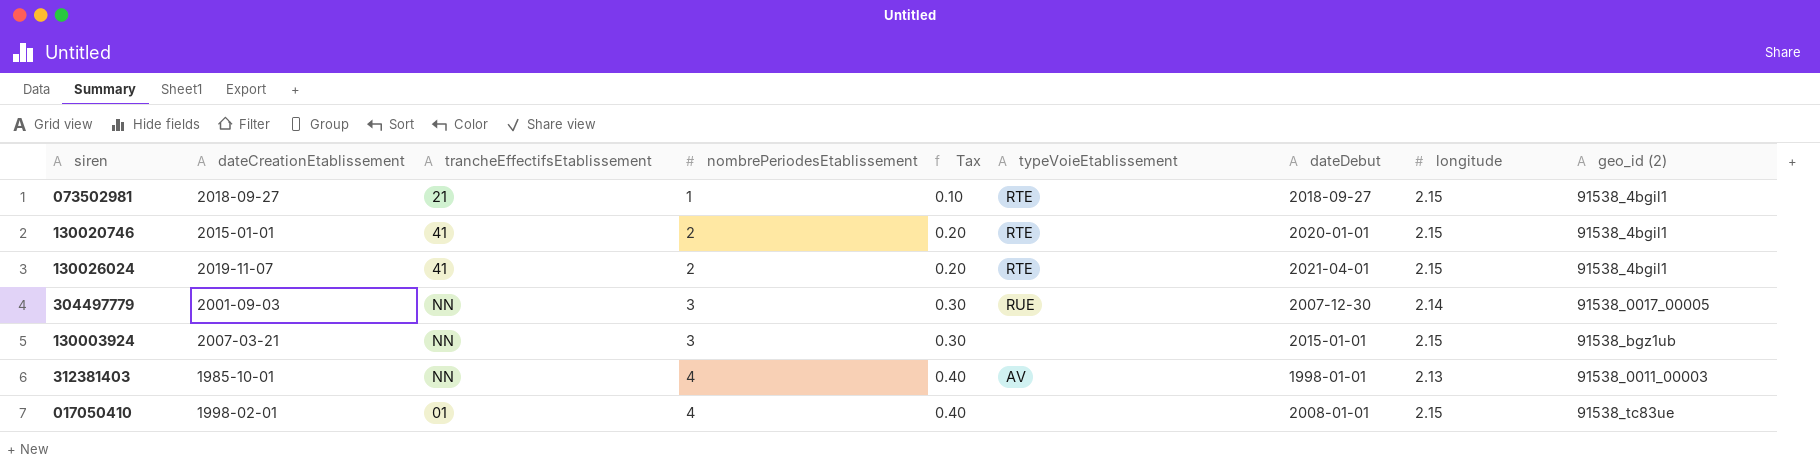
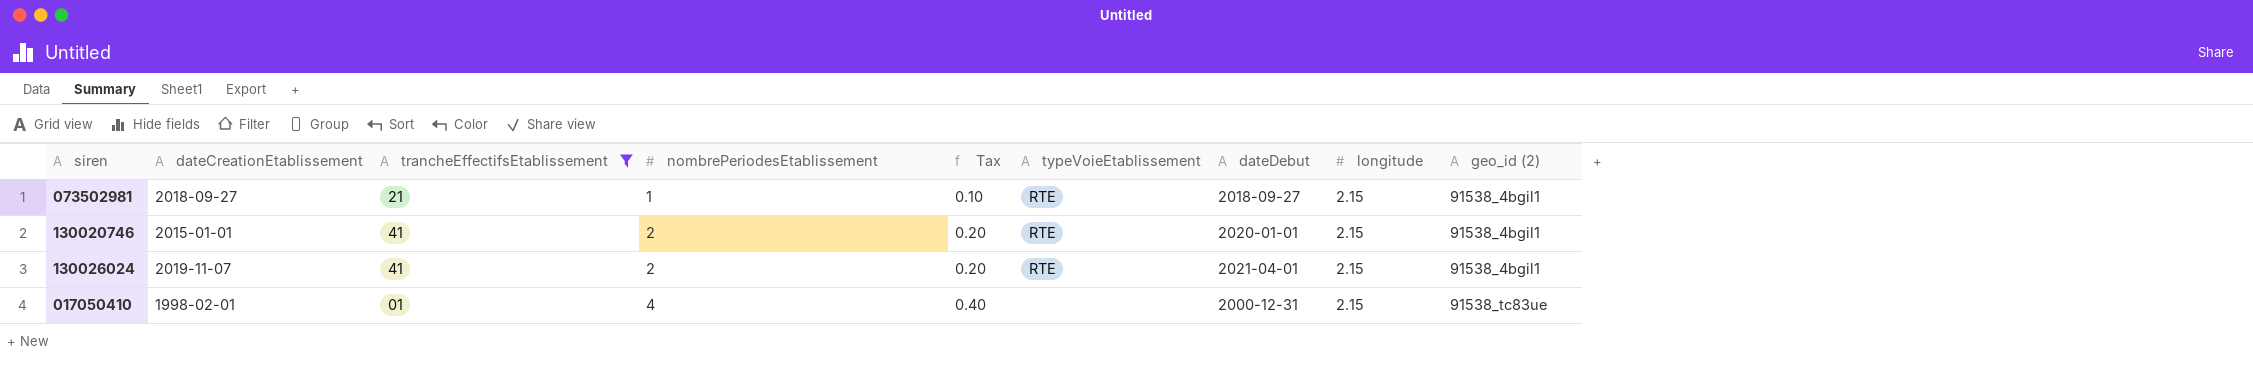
filter: none -> trancheEffectifsEtablissement != NN
017050410 | dateDebut: 2008-01-01 -> 2000-12-31

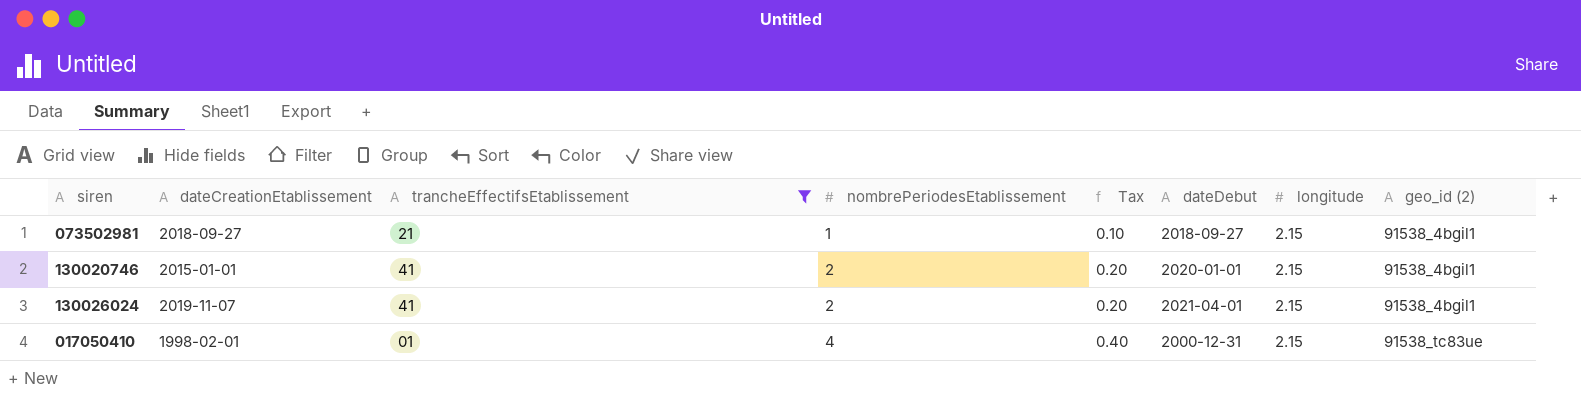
column typeVoieEtablissement | position: 6 -> none

